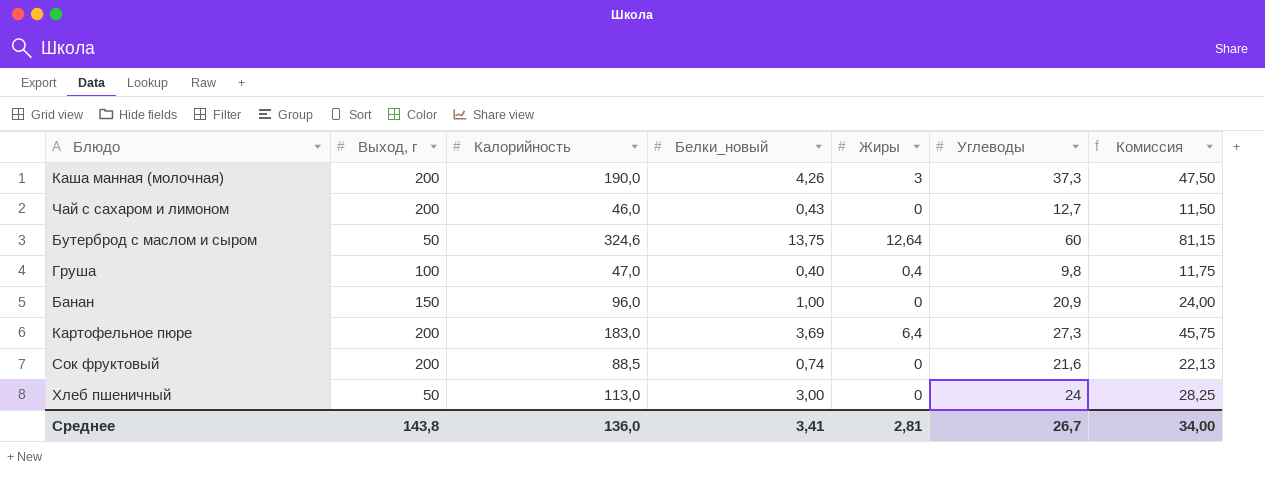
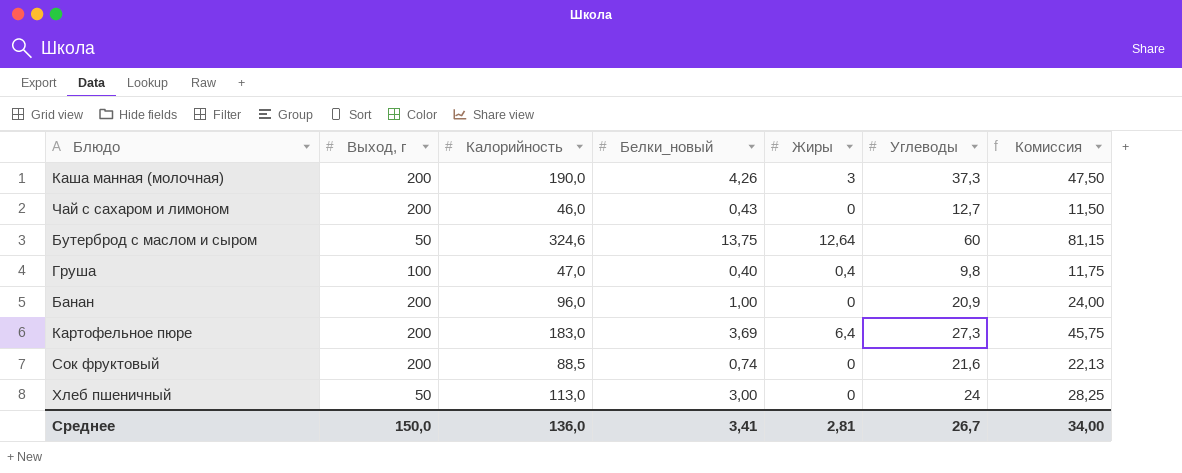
Банан | Выход, г: 150 -> 200
Среднее | Выход, г: 143,8 -> 150,0

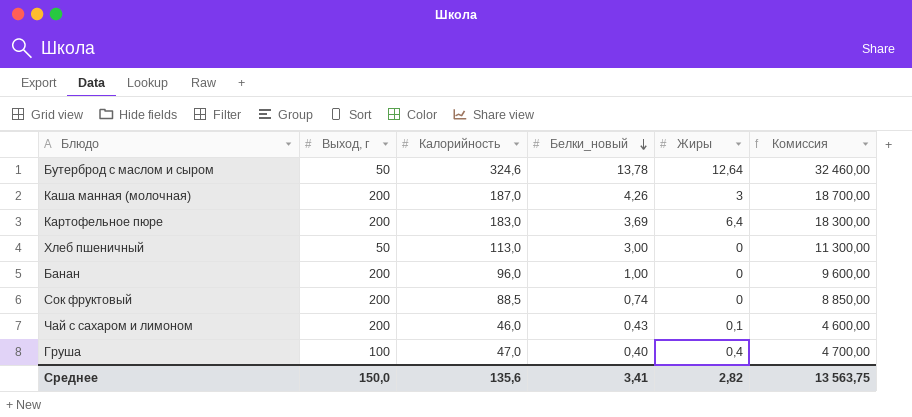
row order: none -> Белки_новый descending
column Углеводы | position: 6 -> none
column Комиссия | formula: [Калорийность] * 0,25 -> [Калорийность] * 100
Бутерброд с маслом и сыром | Белки_новый: 13,75 -> 13,78
Каша манная (молочная) | Калорийность: 190,0 -> 187,0
Чай с сахаром и лимоном | Жиры: 0 -> 0,1
Среднее | Калорийность: 136,0 -> 135,6
Среднее | Жиры: 2,81 -> 2,82
Среднее | Комиссия: 34,00 -> 13 563,75

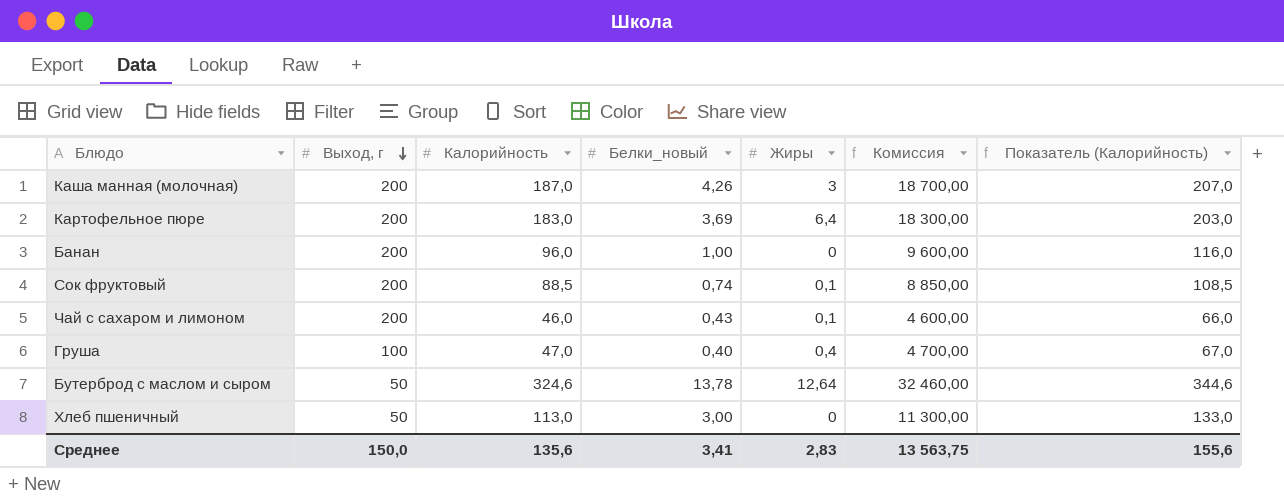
row order: Белки_новый descending -> Выход, г descending
column Показатель (Калорийность) | formula: none -> [Калорийность] + 20
Сок фруктовый | Жиры: 0 -> 0,1
Среднее | Жиры: 2,82 -> 2,83

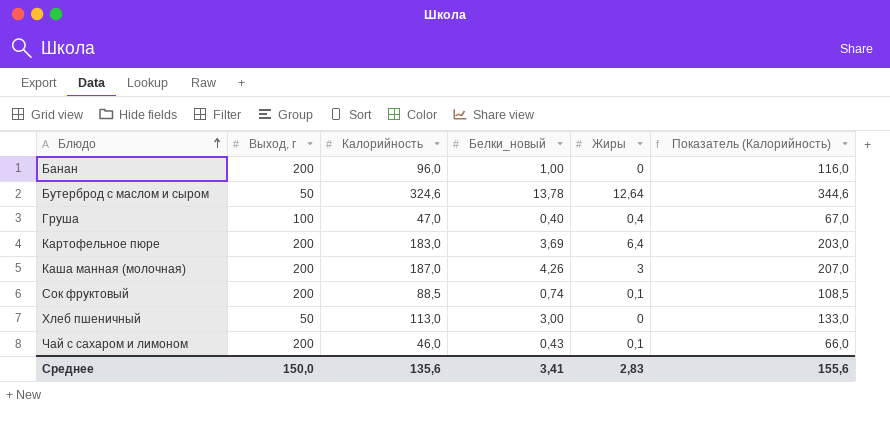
row order: Выход, г descending -> Блюдо ascending
column Комиссия | formula: [Калорийность] * 100 -> none

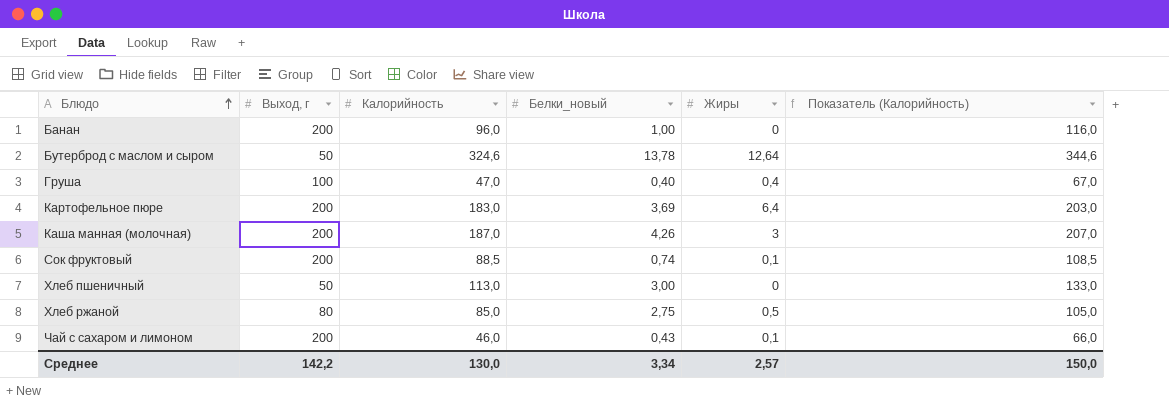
row Хлеб ржаной: none -> 80 | 85,0 | 2,75 | 0,5 | 105,0
Среднее | Выход, г: 150,0 -> 142,2
Среднее | Калорийность: 135,6 -> 130,0
Среднее | Белки_новый: 3,41 -> 3,34
Среднее | Жиры: 2,83 -> 2,57
Среднее | Показатель (Калорийность): 155,6 -> 150,0

